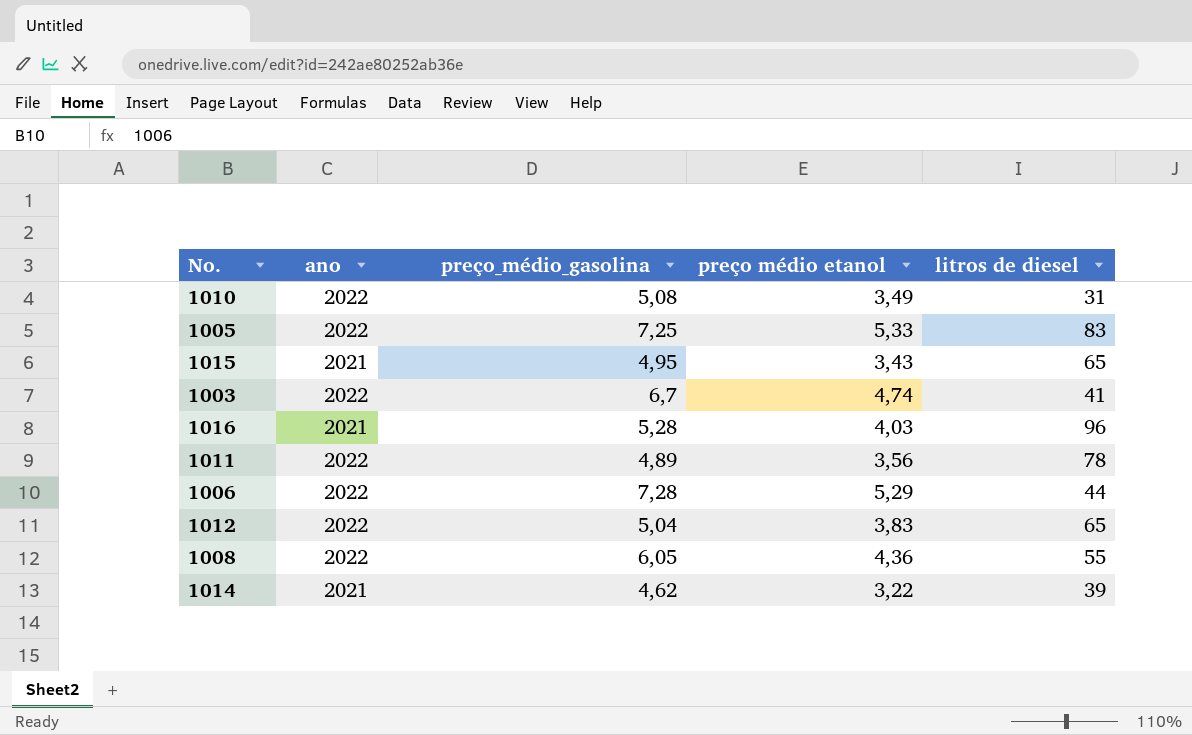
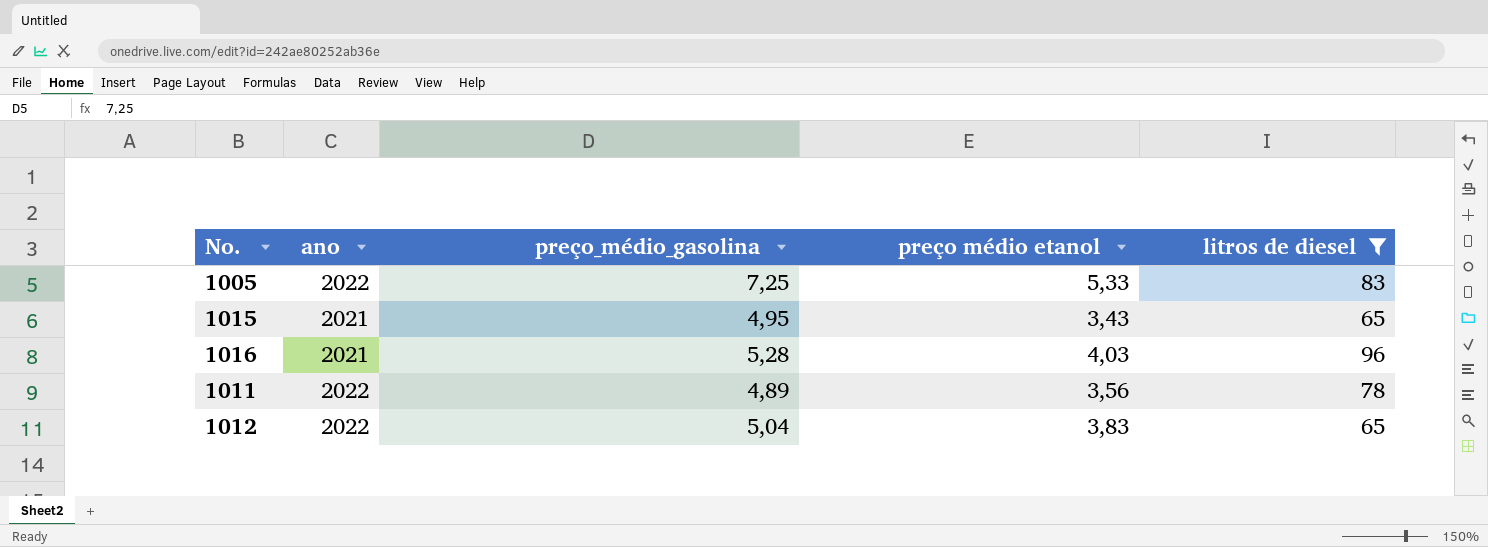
filter: none -> litros de diesel >= 65

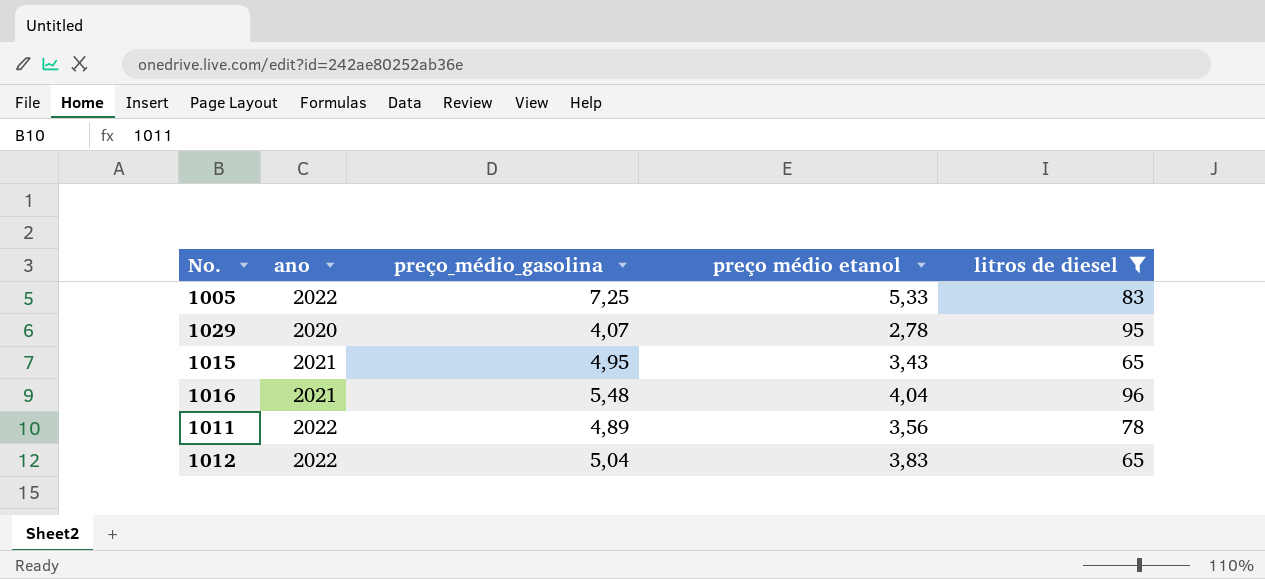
row 1029: none -> 2020 | 4,07 | 2,78 | 95
1016 | preço_médio_gasolina: 5,28 -> 5,48
1016 | preço médio etanol: 4,03 -> 4,04

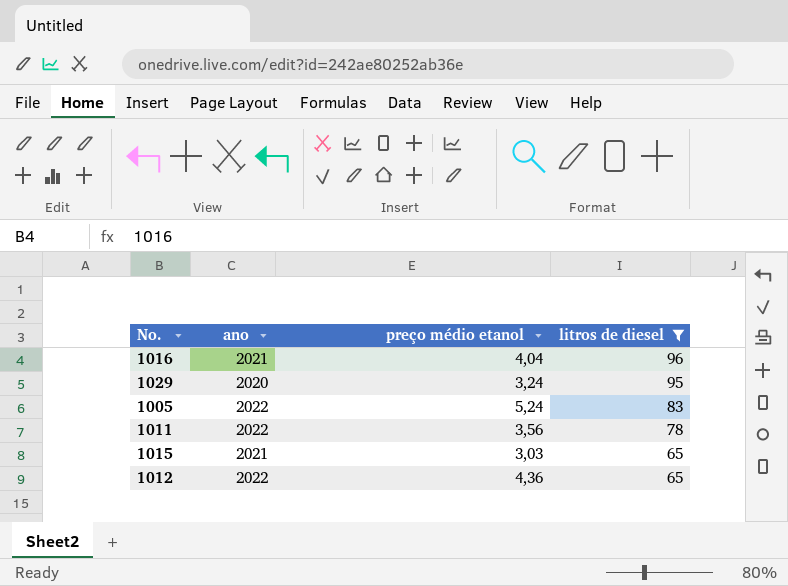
row order: none -> litros de diesel descending
column preço_médio_gasolina | position: 3 -> none
1029 | preço médio etanol: 2,78 -> 3,24
1005 | preço médio etanol: 5,33 -> 5,24
1015 | preço médio etanol: 3,43 -> 3,03
1012 | preço médio etanol: 3,83 -> 4,36

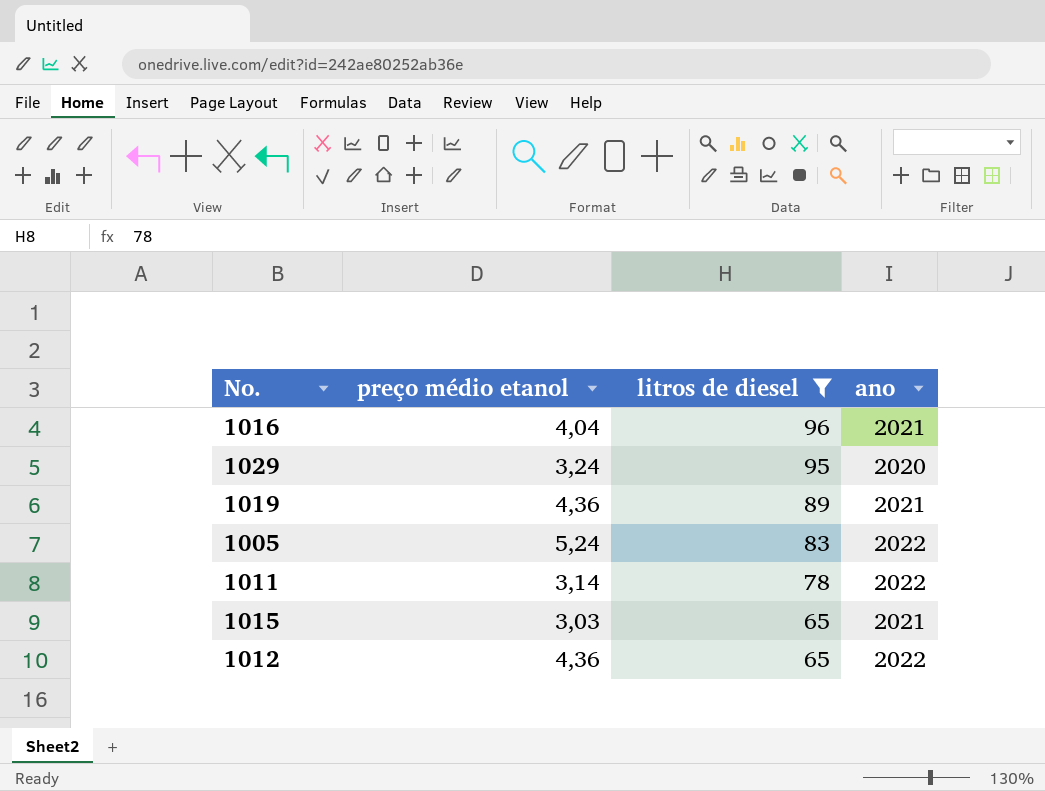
column ano | position: 2 -> 4
row 1019: none -> 4,36 | 89 | 2021
1011 | preço médio etanol: 3,56 -> 3,14

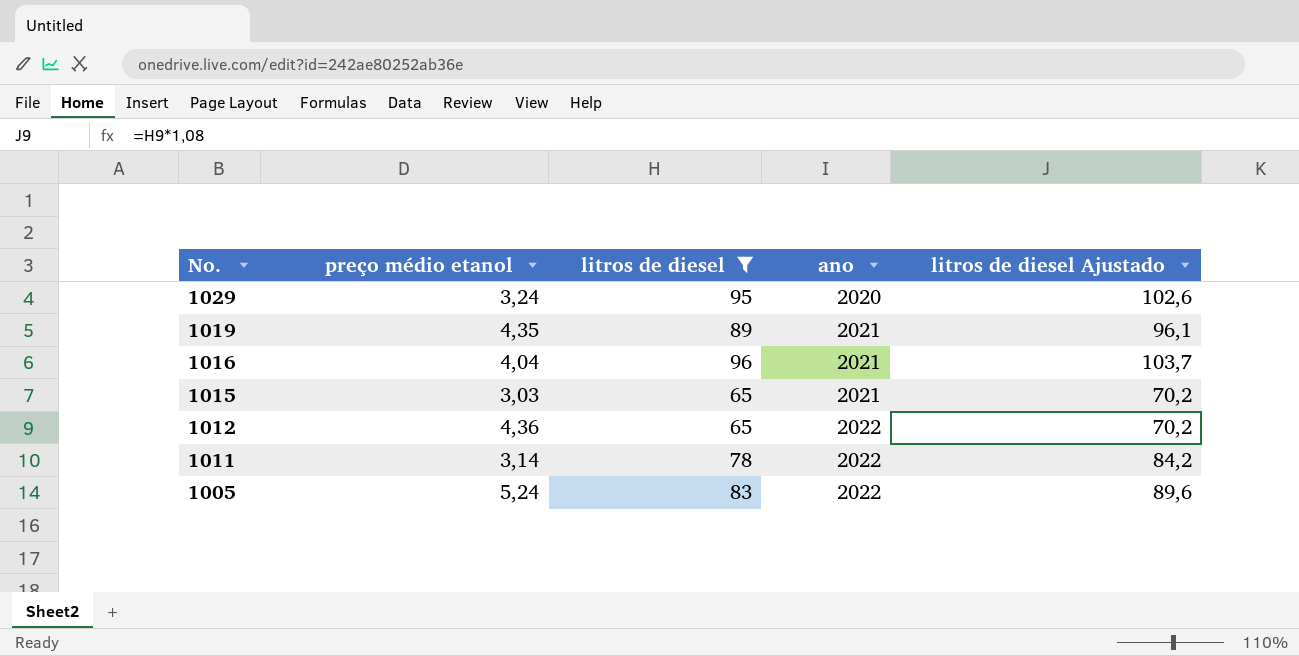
row order: litros de diesel descending -> No. descending
column litros de diesel Ajustado | formula: none -> [litros de diesel] * 1,08
1019 | preço médio etanol: 4,36 -> 4,35

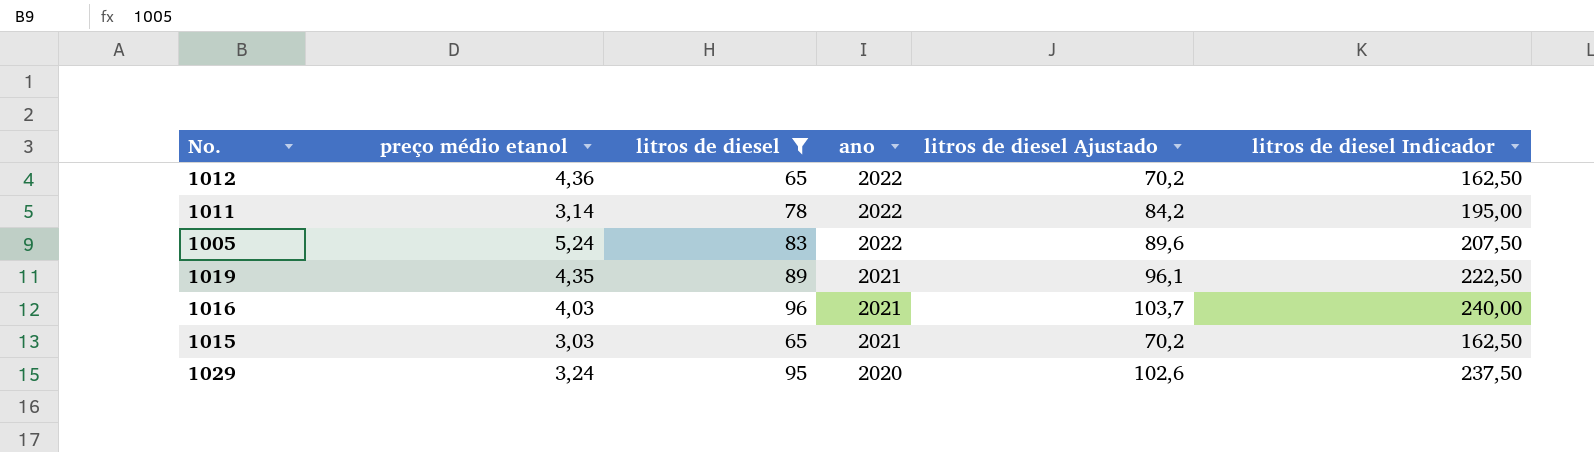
row order: No. descending -> ano descending
column litros de diesel Indicador | formula: none -> [litros de diesel] * 2,5
1016 | preço médio etanol: 4,04 -> 4,03

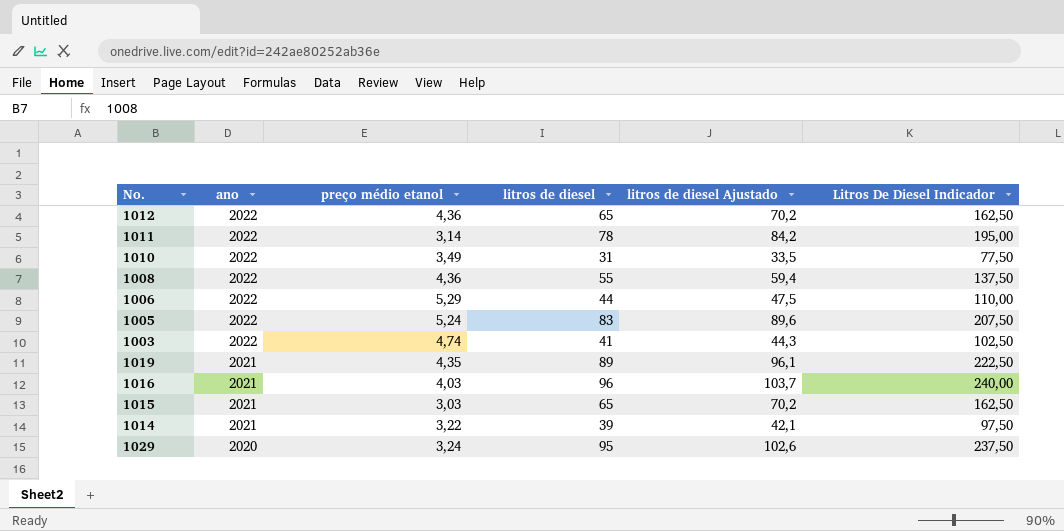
filter: litros de diesel >= 65 -> none
column ano | position: 4 -> 2
column name: litros de diesel Indicador -> Litros De Diesel Indicador

